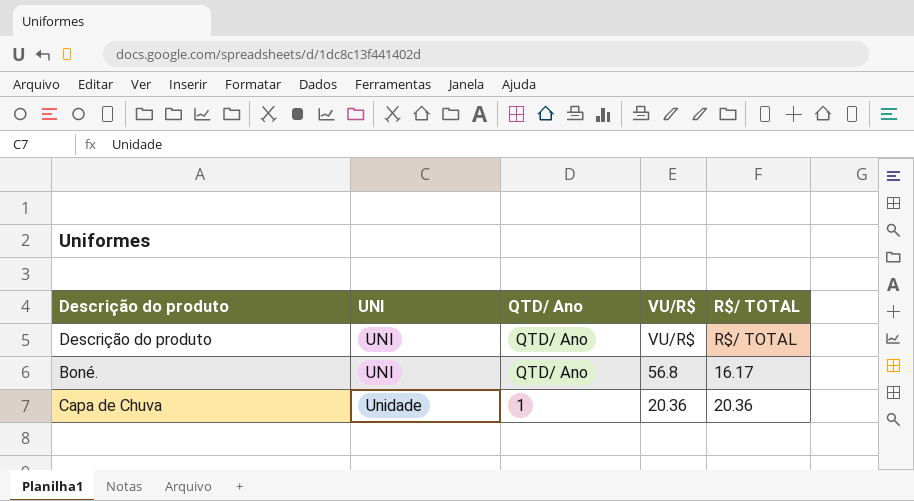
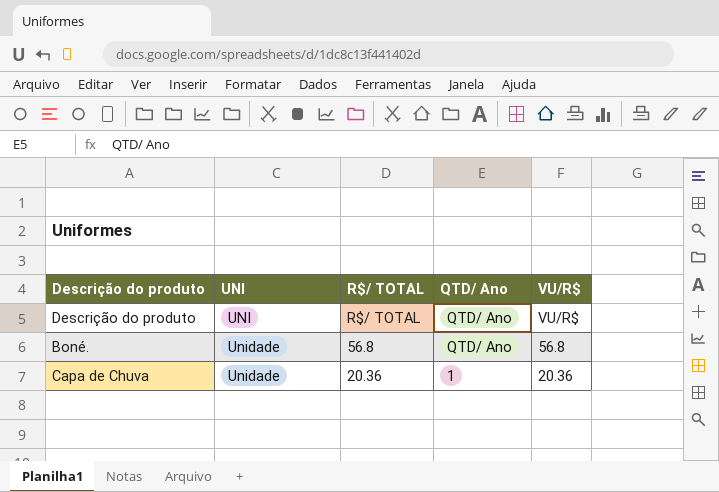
column R$/ TOTAL | position: 5 -> 3
Boné. | UNI: UNI -> Unidade
Boné. | R$/ TOTAL: 16.17 -> 56.8

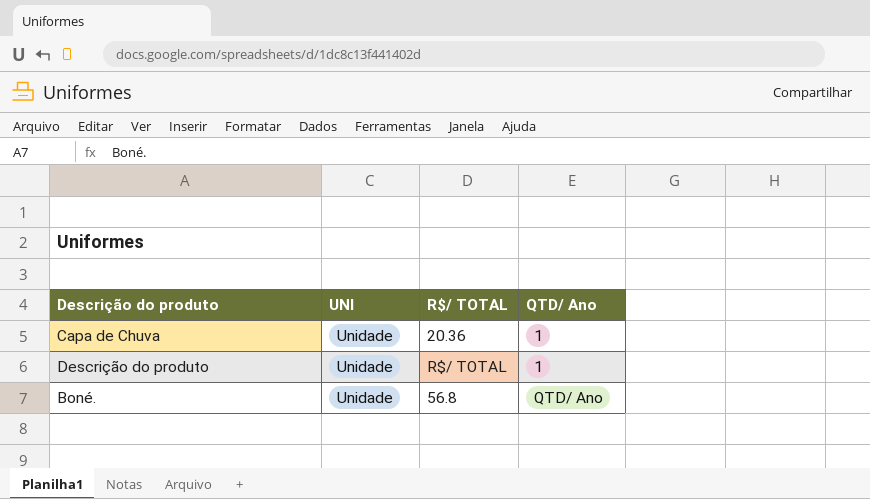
row order: UNI ascending -> QTD/ Ano ascending
column VU/R$ | position: 5 -> none
Descrição do produto | UNI: UNI -> Unidade
Descrição do produto | QTD/ Ano: QTD/ Ano -> 1

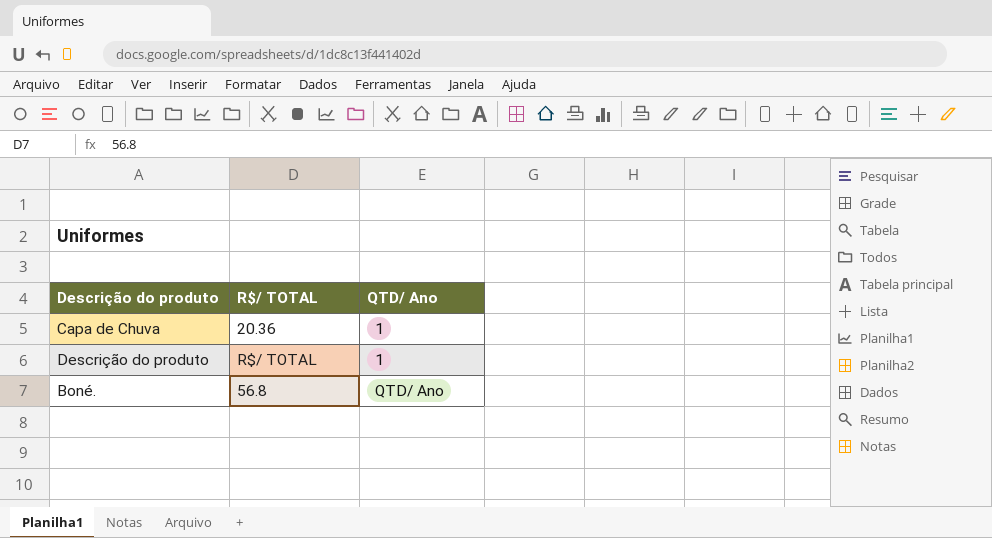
column UNI | position: 2 -> none

